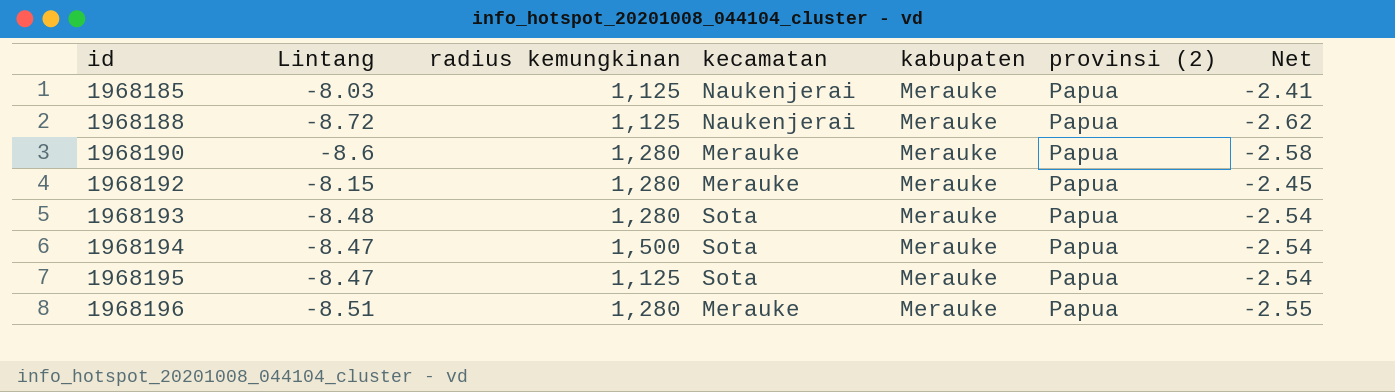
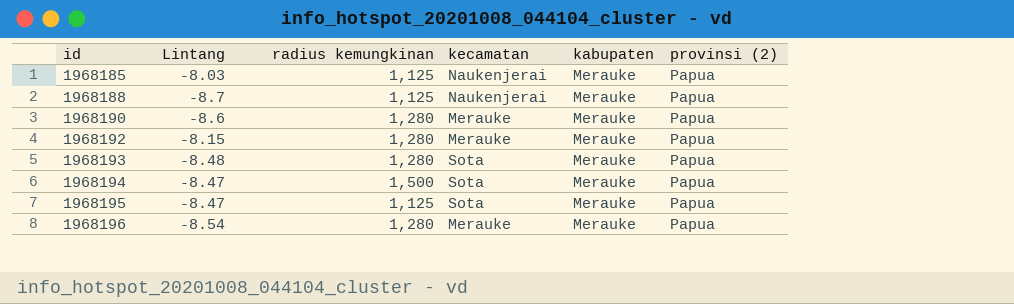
column Net | formula: [Lintang] * 0.3 -> none
1968188 | Lintang: -8.72 -> -8.7
1968196 | Lintang: -8.51 -> -8.54

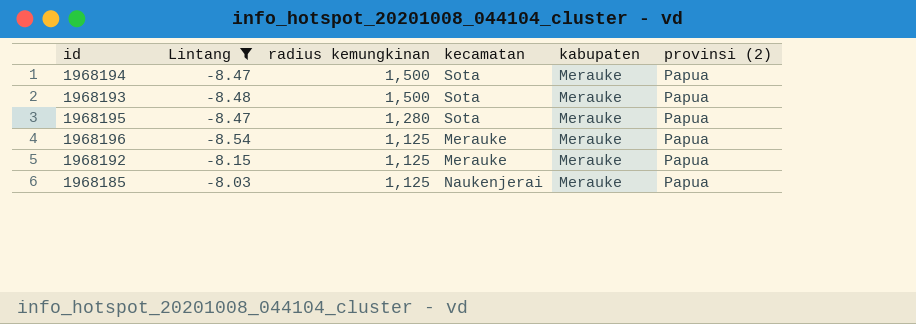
filter: none -> Lintang >= -8.54
row order: id ascending -> radius kemungkinan descending
1968193 | radius kemungkinan: 1,280 -> 1,500
1968195 | radius kemungkinan: 1,125 -> 1,280
1968196 | radius kemungkinan: 1,280 -> 1,125
1968192 | radius kemungkinan: 1,280 -> 1,125

